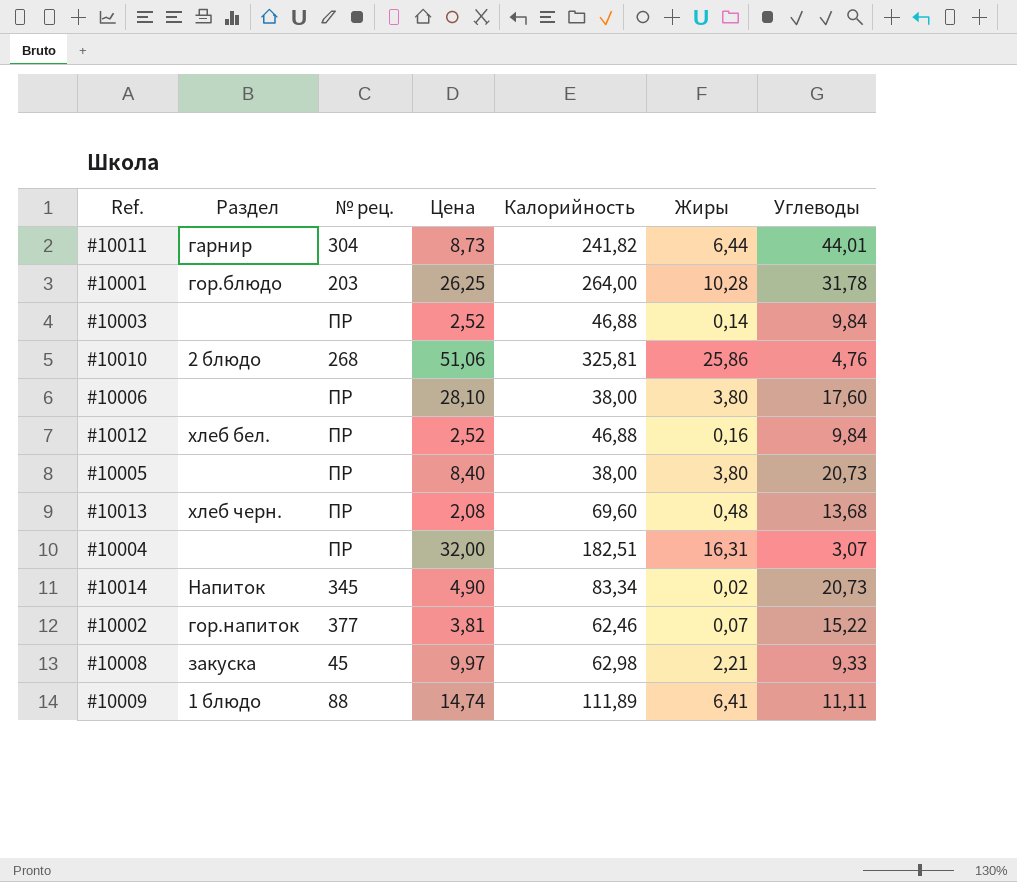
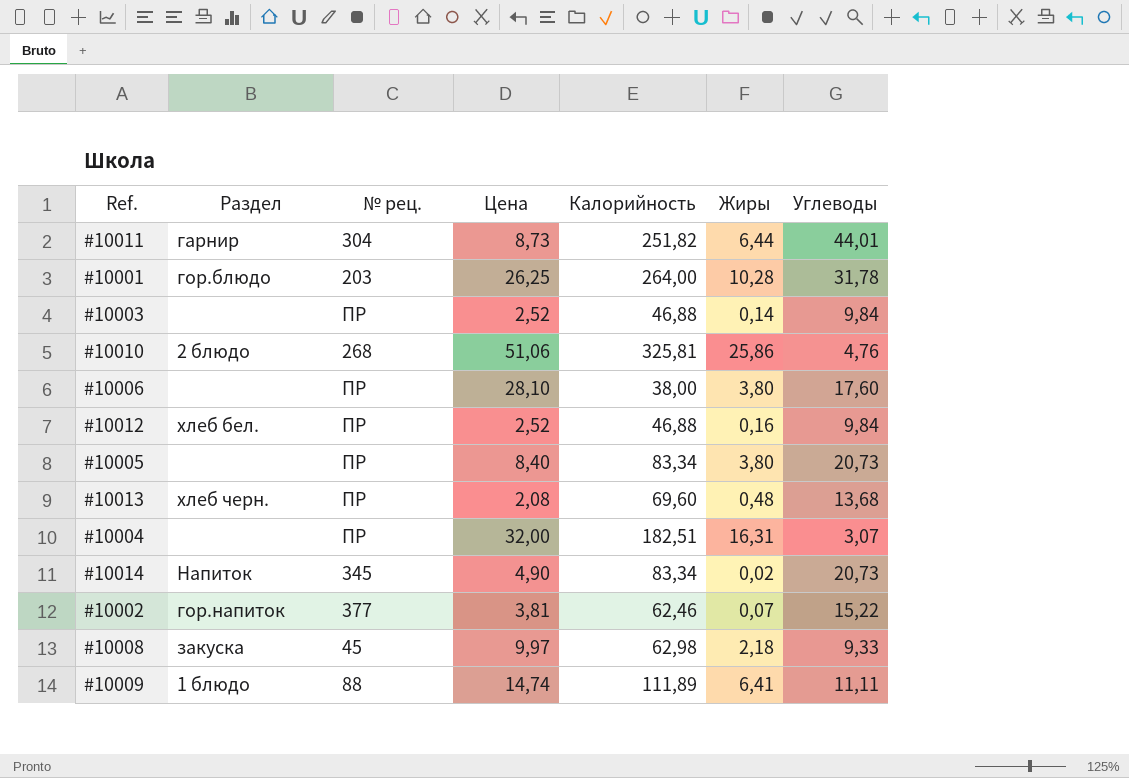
#10011 | Калорийность: 241,82 -> 251,82
#10005 | Калорийность: 38,00 -> 83,34
#10008 | Жиры: 2,21 -> 2,18

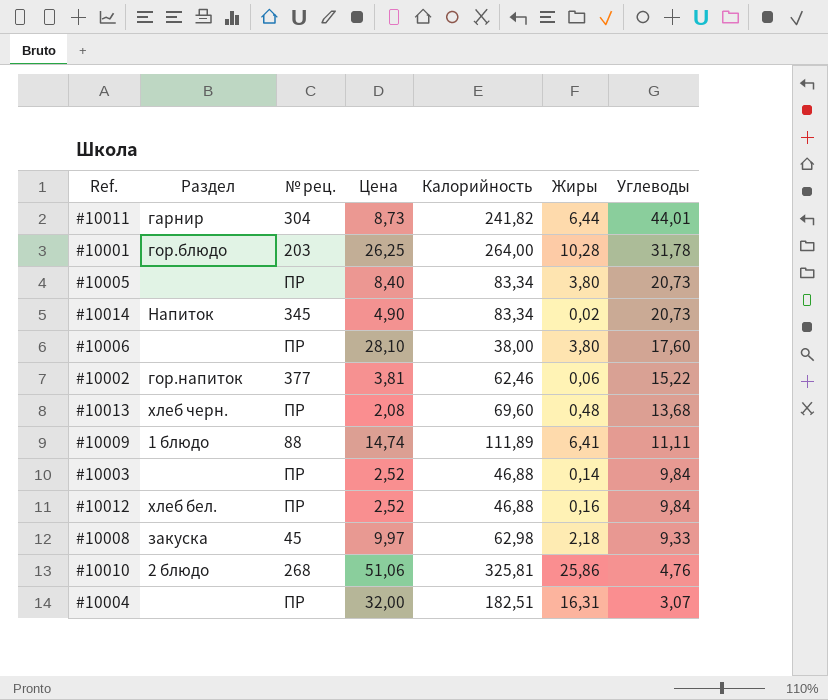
row order: none -> Углеводы descending
#10011 | Калорийность: 251,82 -> 241,82
#10002 | Жиры: 0,07 -> 0,06

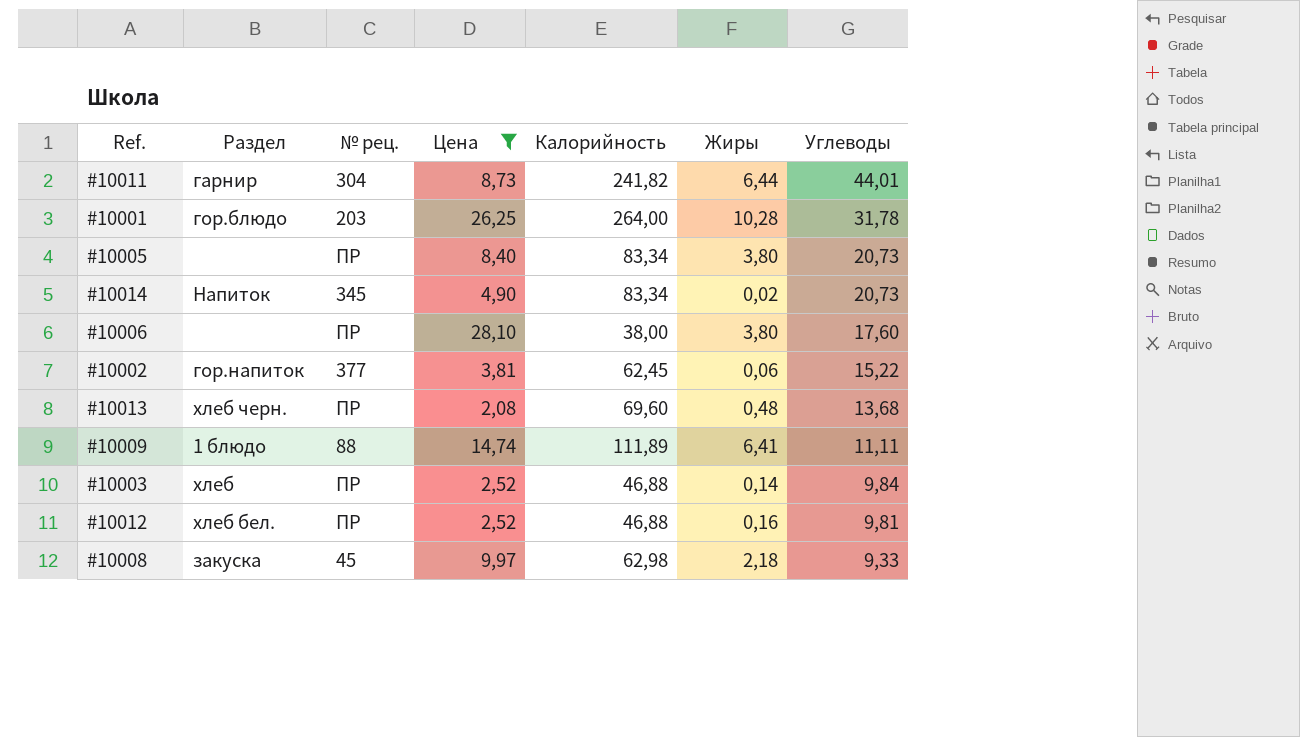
filter: none -> Цена <= 28,10
#10002 | Калорийность: 62,46 -> 62,45
#10003 | Раздел: none -> хлеб
#10012 | Углеводы: 9,84 -> 9,81

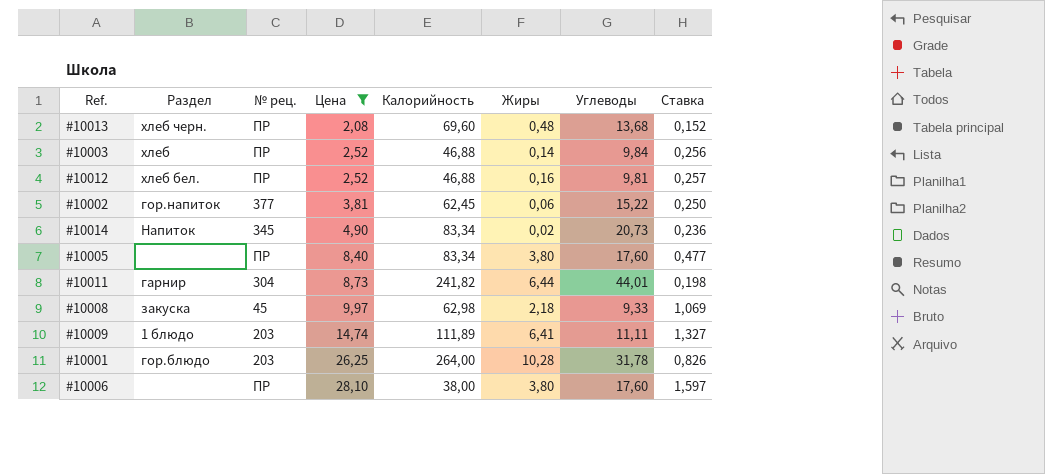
row order: Углеводы descending -> Цена ascending
column Ставка | formula: none -> [Цена] / [Углеводы]
#10005 | Углеводы: 20,73 -> 17,60
#10009 | № рец.: 88 -> 203

